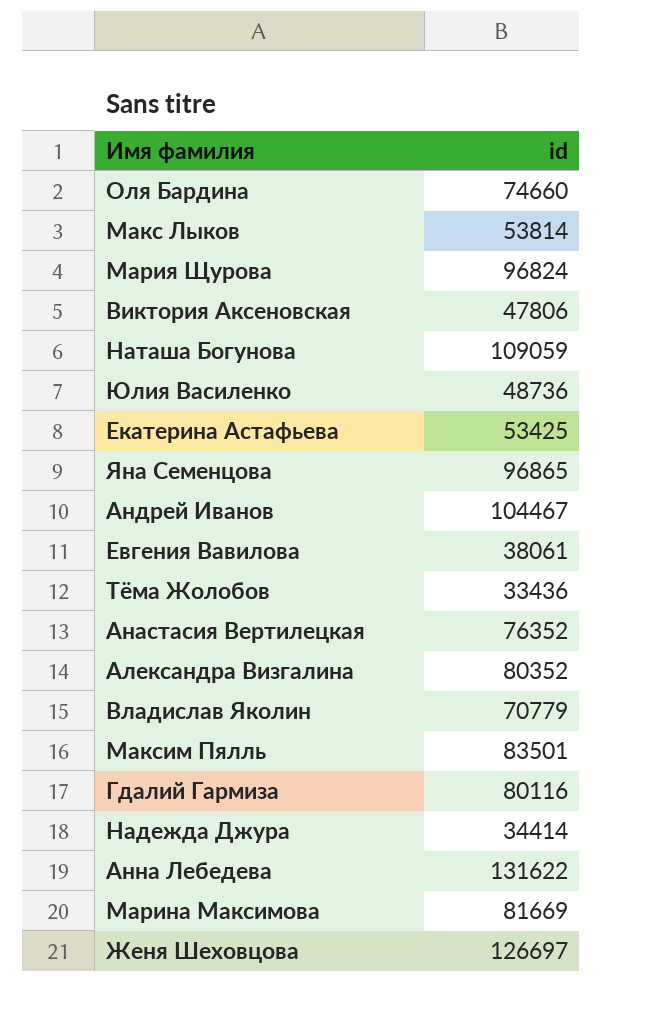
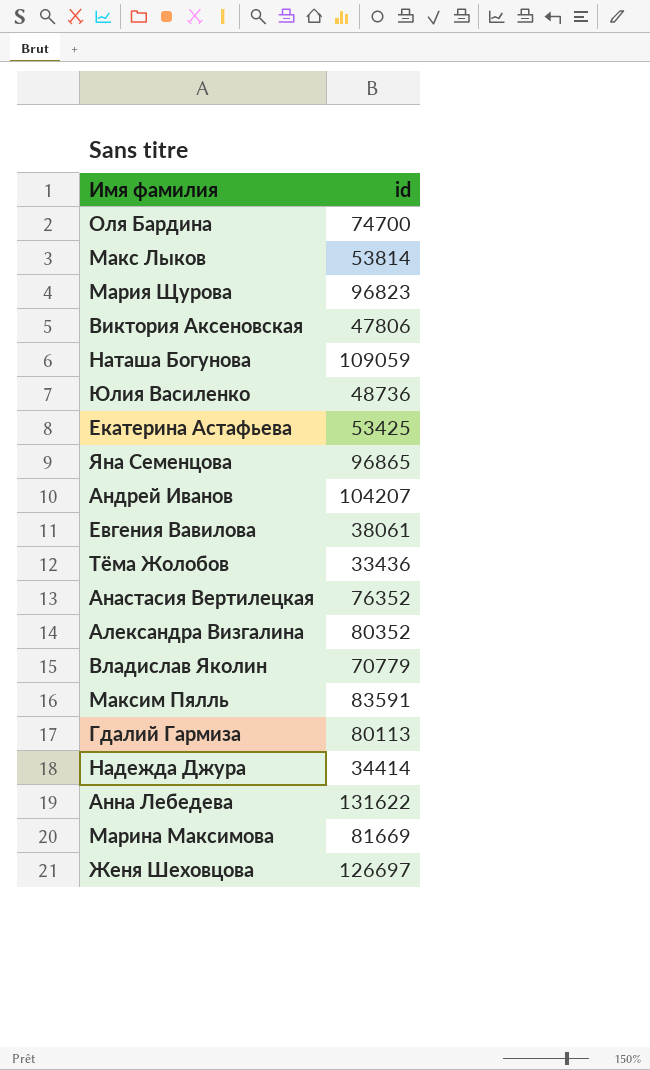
Оля Бардина | id: 74660 -> 74700
Мария Щурова | id: 96824 -> 96823
Андрей Иванов | id: 104467 -> 104207
Максим Пялль | id: 83501 -> 83591
Гдалий Гармиза | id: 80116 -> 80113

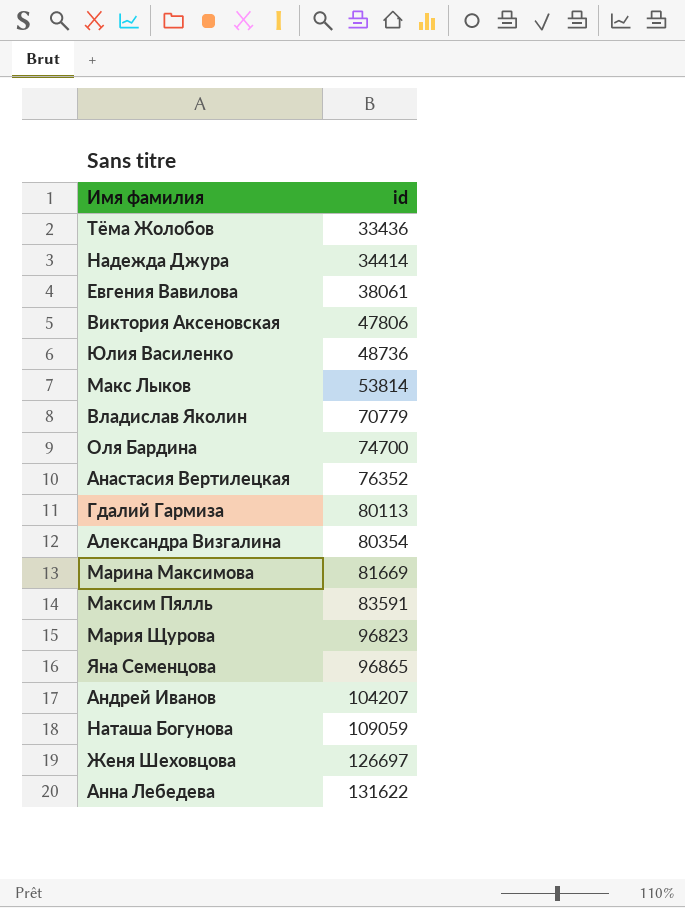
row order: none -> id ascending
row Екатерина Астафьева: 53425 -> none
Александра Визгалина | id: 80352 -> 80354

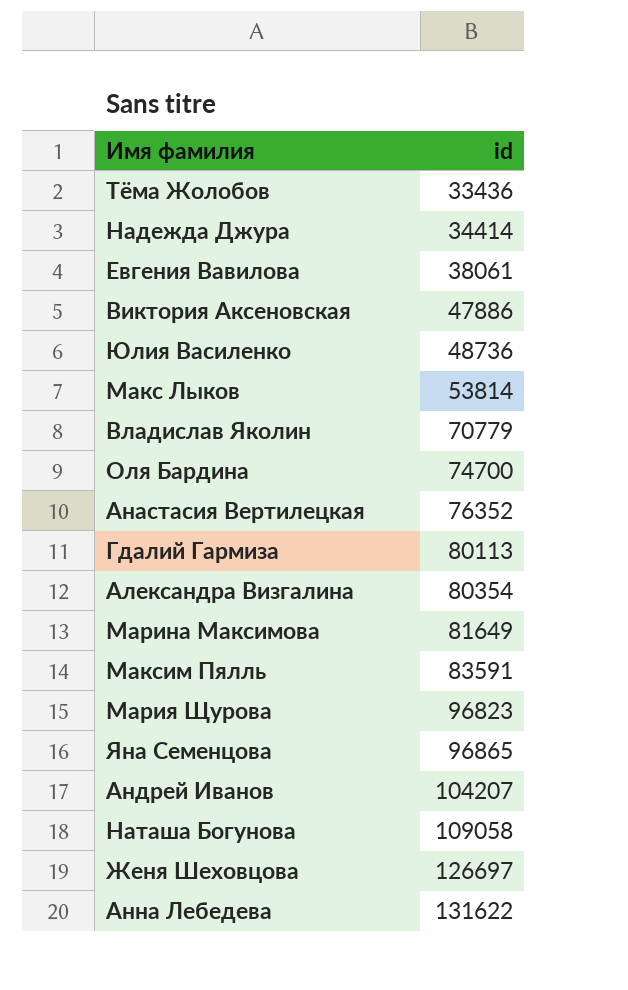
Виктория Аксеновская | id: 47806 -> 47886
Марина Максимова | id: 81669 -> 81649
Наташа Богунова | id: 109059 -> 109058

